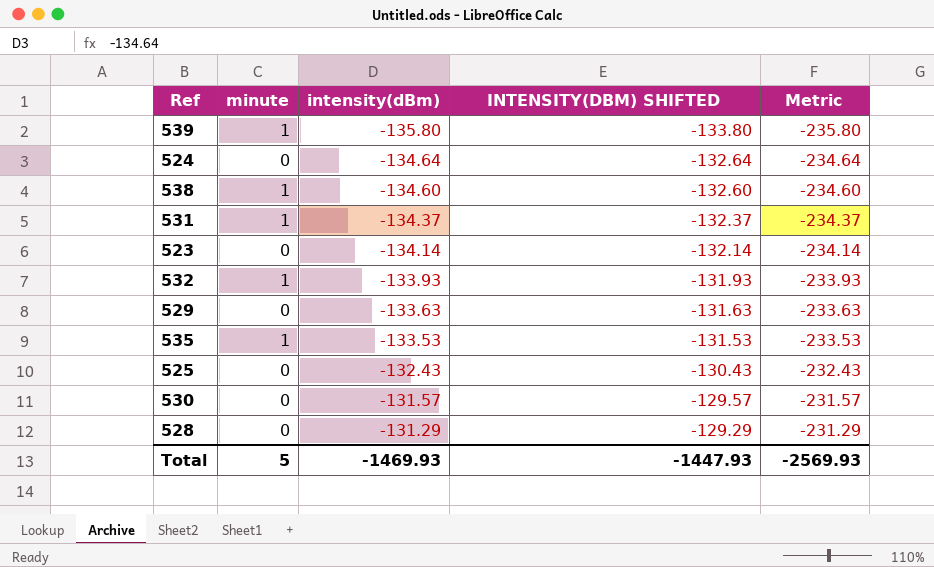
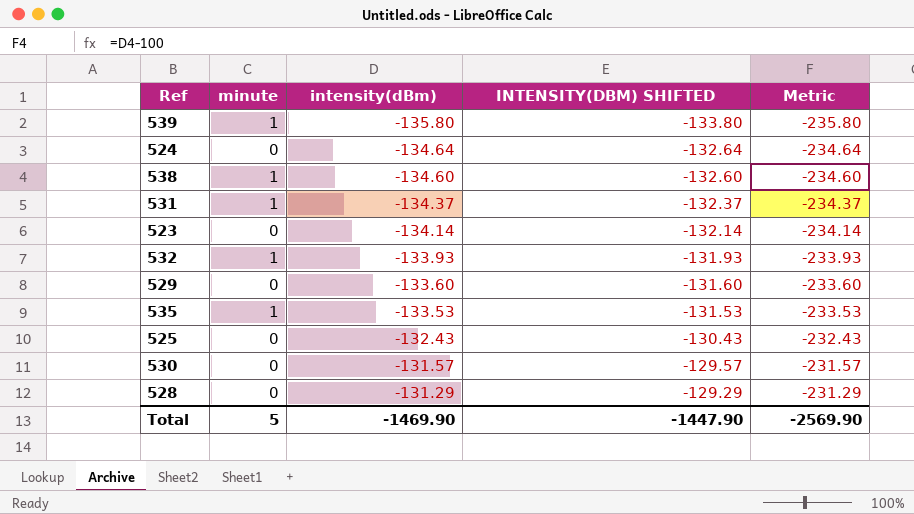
529 | intensity(dBm): -133.63 -> -133.60
529 | INTENSITY(DBM) SHIFTED: -131.63 -> -131.60
529 | Metric: -233.63 -> -233.60
Total | intensity(dBm): -1469.93 -> -1469.90
Total | INTENSITY(DBM) SHIFTED: -1447.93 -> -1447.90
Total | Metric: -2569.93 -> -2569.90

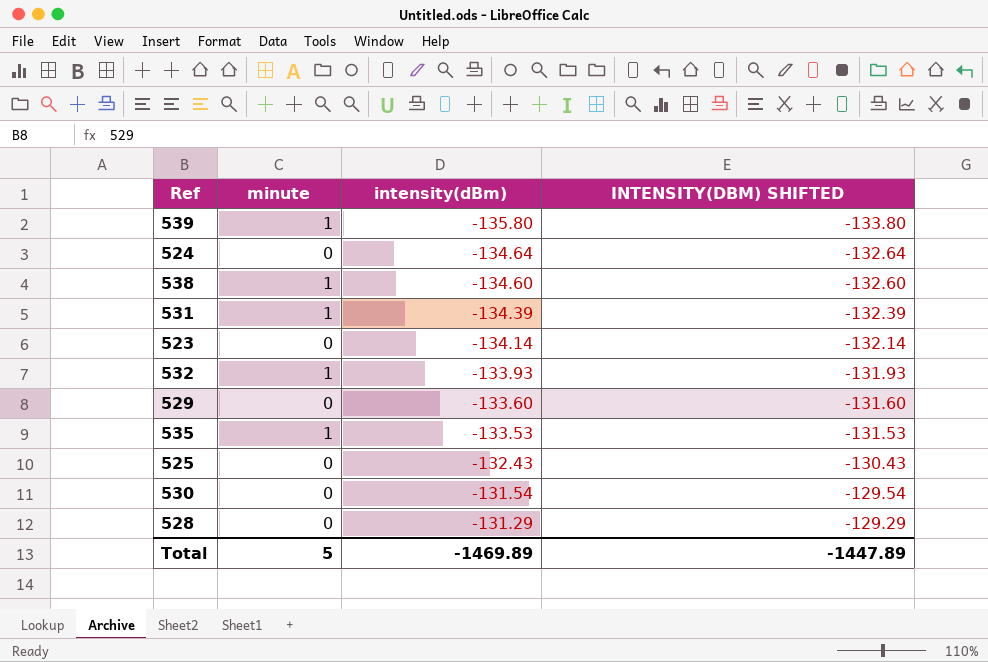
column Metric | formula: [intensity(dBm)] - 100 -> none
531 | intensity(dBm): -134.37 -> -134.39
531 | INTENSITY(DBM) SHIFTED: -132.37 -> -132.39
530 | intensity(dBm): -131.57 -> -131.54
530 | INTENSITY(DBM) SHIFTED: -129.57 -> -129.54
Total | intensity(dBm): -1469.90 -> -1469.89
Total | INTENSITY(DBM) SHIFTED: -1447.90 -> -1447.89

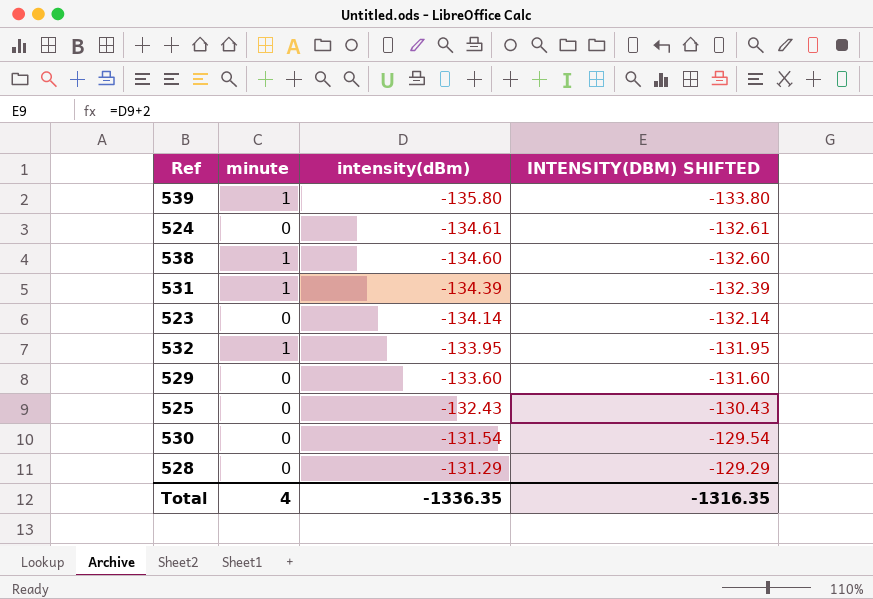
row 535: 1 | -133.53 | -131.53 -> none
524 | intensity(dBm): -134.64 -> -134.61
524 | INTENSITY(DBM) SHIFTED: -132.64 -> -132.61
532 | intensity(dBm): -133.93 -> -133.95
532 | INTENSITY(DBM) SHIFTED: -131.93 -> -131.95
Total | minute: 5 -> 4
Total | intensity(dBm): -1469.89 -> -1336.35
Total | INTENSITY(DBM) SHIFTED: -1447.89 -> -1316.35

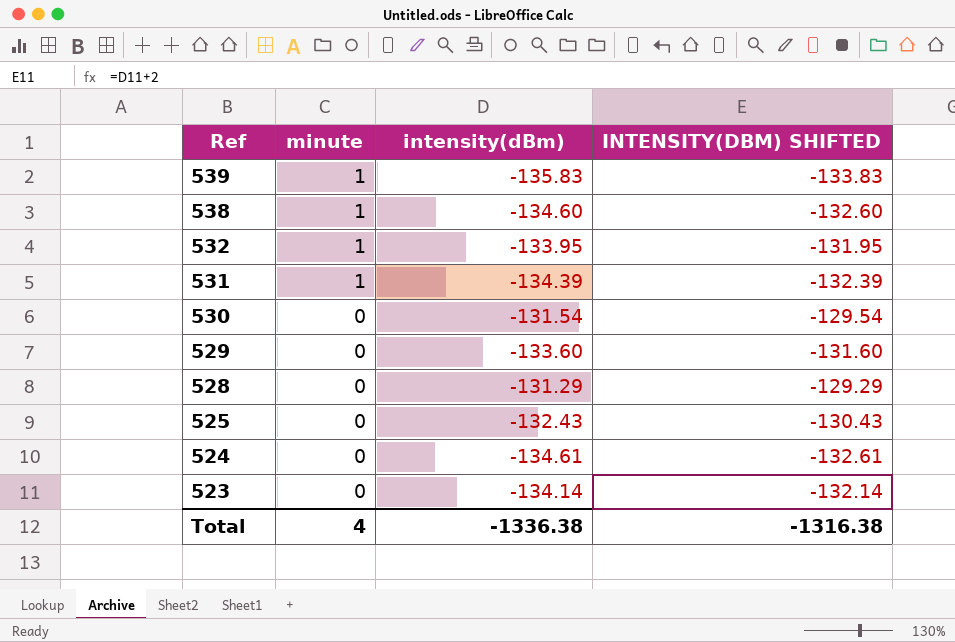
row order: intensity(dBm) ascending -> Ref descending
539 | intensity(dBm): -135.80 -> -135.83
539 | INTENSITY(DBM) SHIFTED: -133.80 -> -133.83
Total | intensity(dBm): -1336.35 -> -1336.38
Total | INTENSITY(DBM) SHIFTED: -1316.35 -> -1316.38

